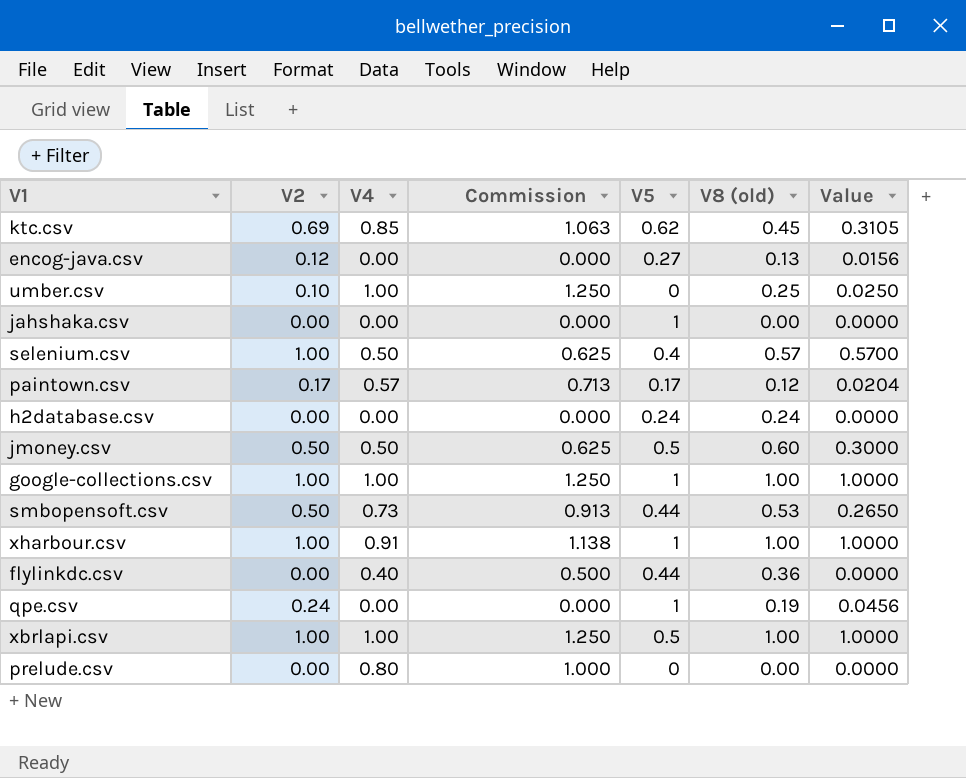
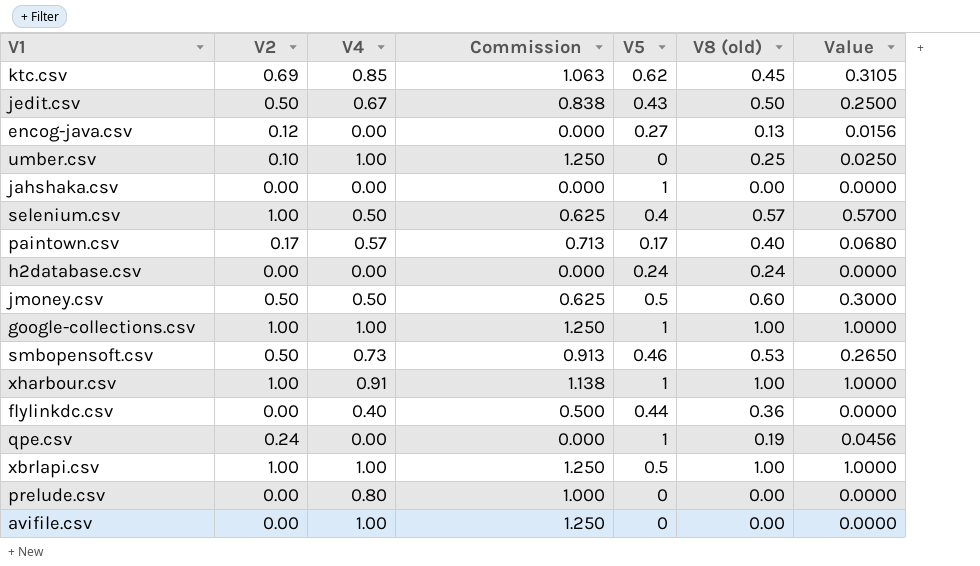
row jedit.csv: none -> 0.50 | 0.67 | 0.838 | 0.43 | 0.50 | 0.2500
paintown.csv | V8 (old): 0.12 -> 0.40
paintown.csv | Value: 0.0204 -> 0.0680
smbopensoft.csv | V5: 0.44 -> 0.46
row avifile.csv: none -> 0.00 | 1.00 | 1.250 | 0 | 0.00 | 0.0000

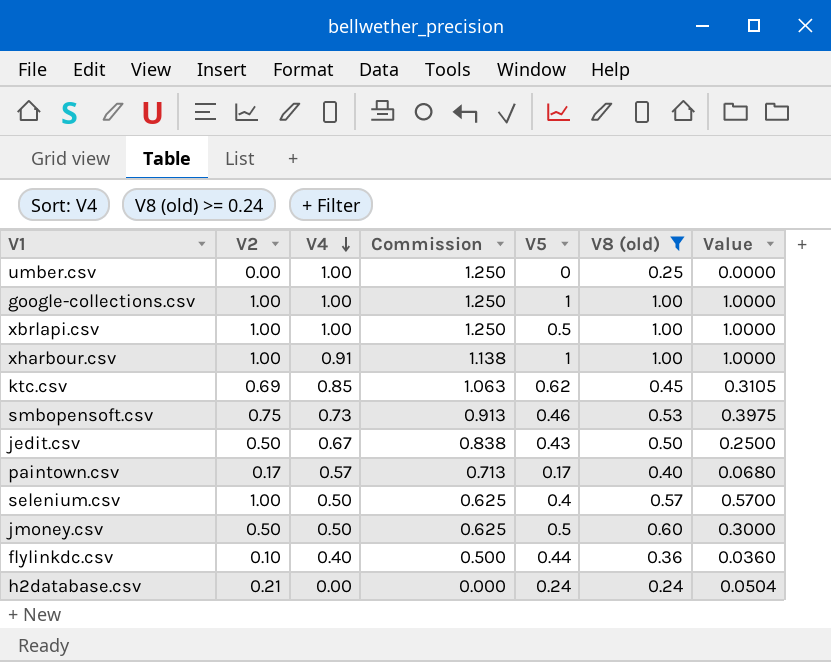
filter: none -> V8 (old) >= 0.24
row order: none -> V4 descending
umber.csv | V2: 0.10 -> 0.00
umber.csv | Value: 0.0250 -> 0.0000
smbopensoft.csv | V2: 0.50 -> 0.75
smbopensoft.csv | Value: 0.2650 -> 0.3975
flylinkdc.csv | V2: 0.00 -> 0.10
flylinkdc.csv | Value: 0.0000 -> 0.0360
h2database.csv | V2: 0.00 -> 0.21
h2database.csv | Value: 0.0000 -> 0.0504

